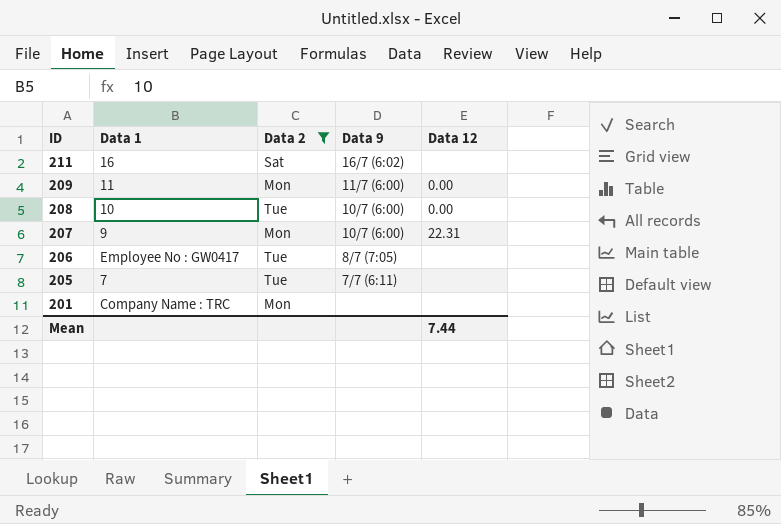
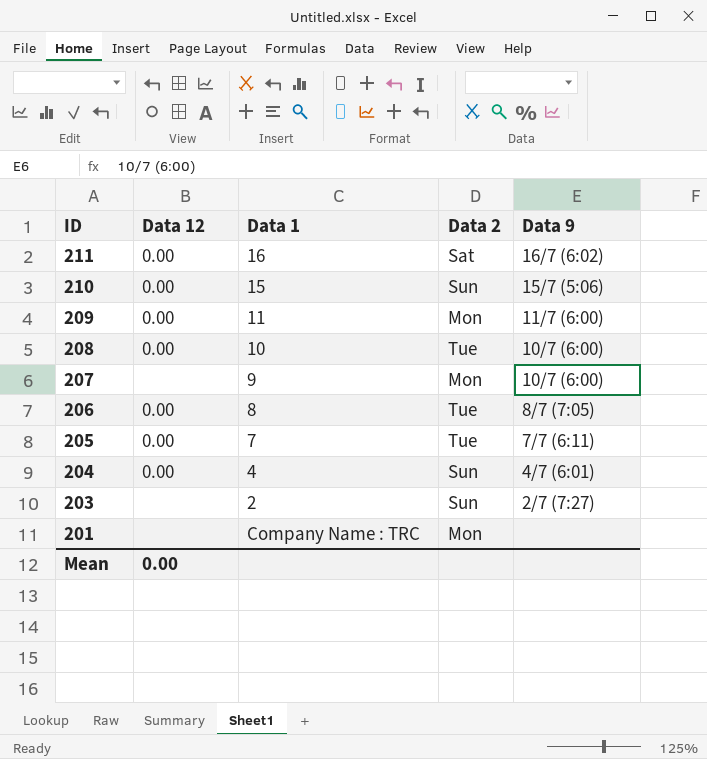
filter: Data 2 != Sun -> none
column Data 12 | position: 5 -> 2
211 | Data 12: none -> 0.00
207 | Data 12: 22.31 -> none
206 | Data 12: none -> 0.00
206 | Data 1: Employee No : GW0417 -> 8
205 | Data 12: none -> 0.00
Mean | Data 12: 7.44 -> 0.00

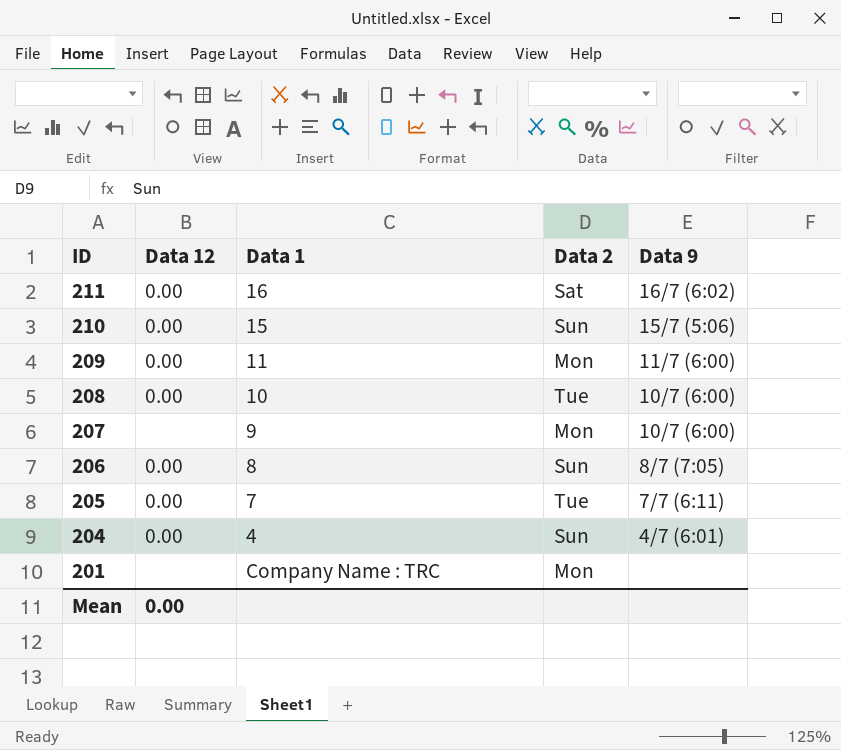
row 203: none | 2 | Sun | 2/7 (7:27) -> none
206 | Data 2: Tue -> Sun

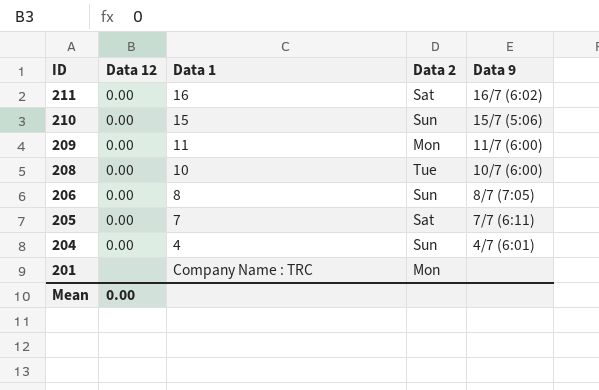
row 207: none | 9 | Mon | 10/7 (6:00) -> none
205 | Data 2: Tue -> Sat

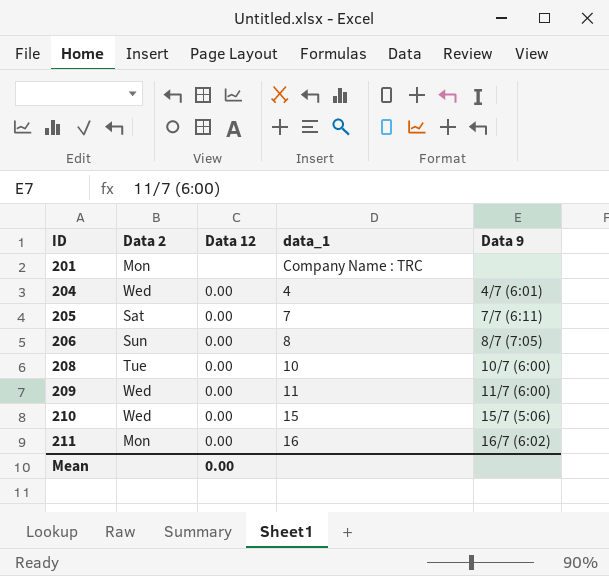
row order: ID descending -> ID ascending
column Data 2 | position: 4 -> 2
column name: Data 1 -> data_1
204 | Data 2: Sun -> Wed
209 | Data 2: Mon -> Wed
210 | Data 2: Sun -> Wed
211 | Data 2: Sat -> Mon

